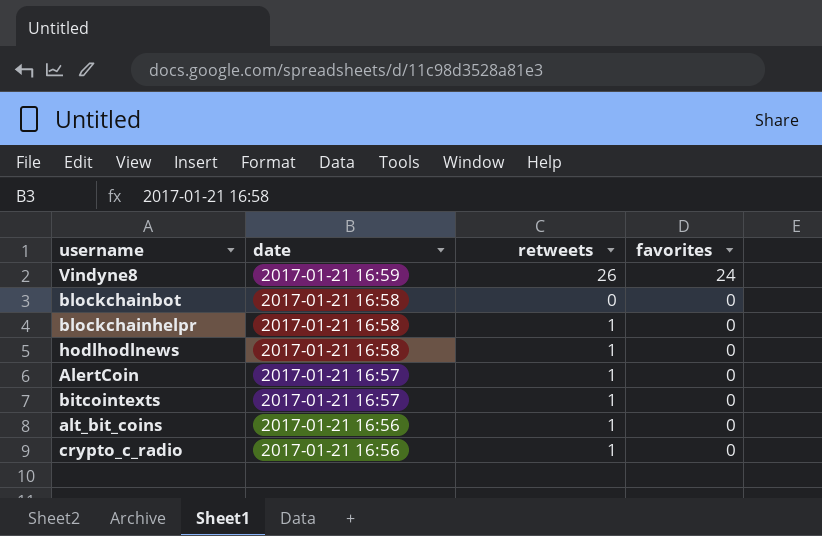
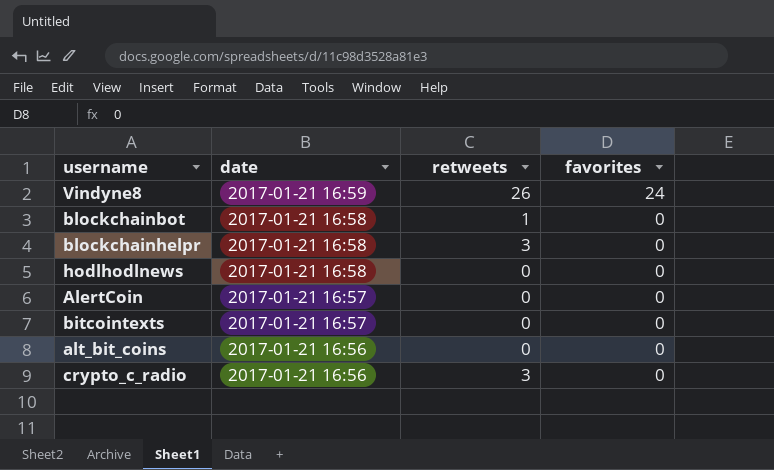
blockchainbot | retweets: 0 -> 1
blockchainhelpr | retweets: 1 -> 3
hodlhodlnews | retweets: 1 -> 0
AlertCoin | retweets: 1 -> 0
bitcointexts | retweets: 1 -> 0
alt_bit_coins | retweets: 1 -> 0
crypto_c_radio | retweets: 1 -> 3

